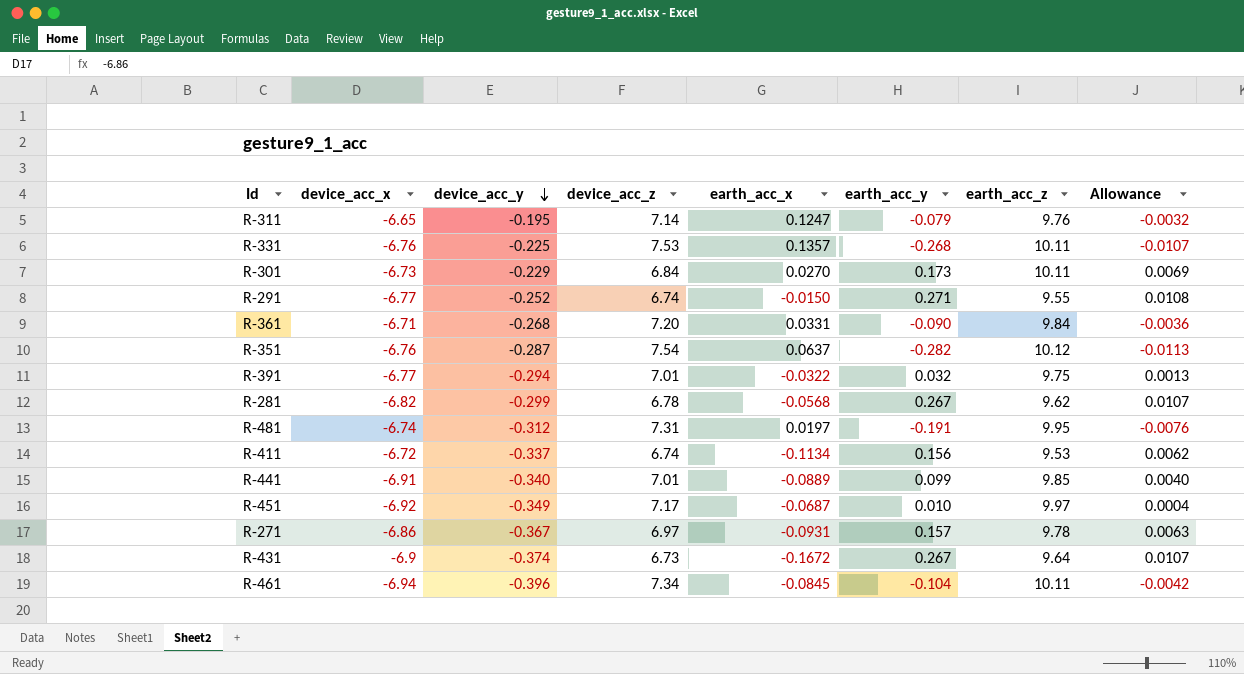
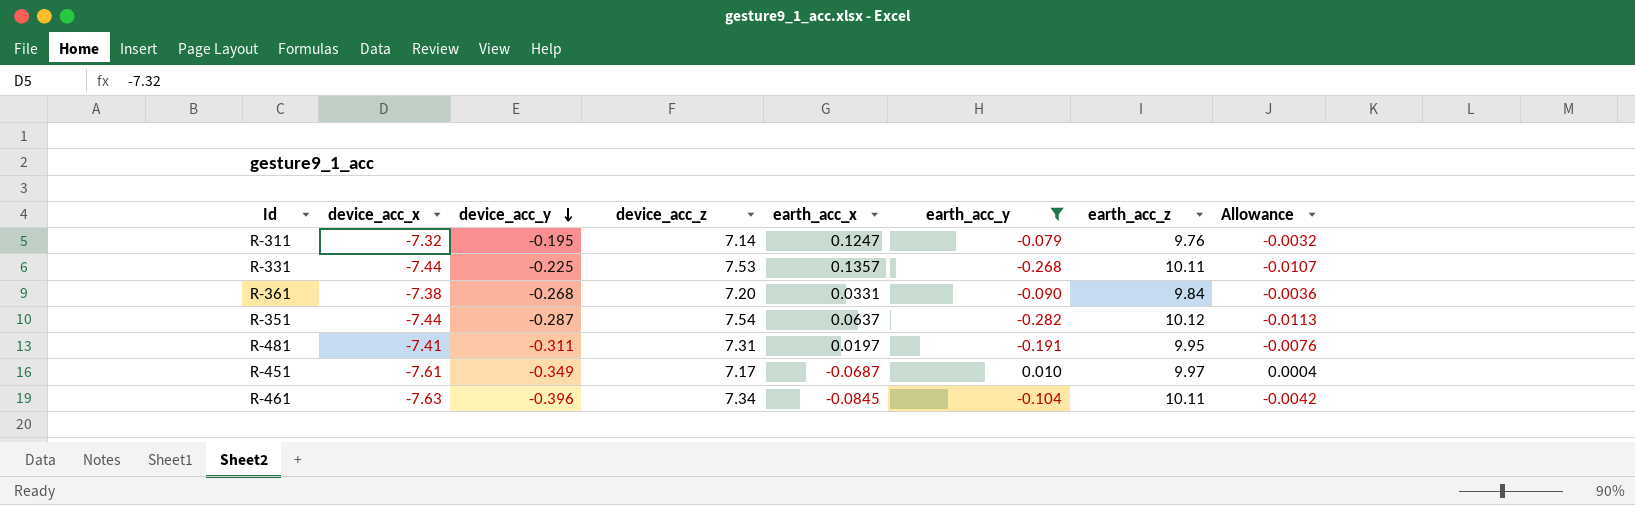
filter: none -> earth_acc_y <= 0.010
R-311 | device_acc_x: -6.65 -> -7.32
R-331 | device_acc_x: -6.76 -> -7.44
R-361 | device_acc_x: -6.71 -> -7.38
R-351 | device_acc_x: -6.76 -> -7.44
R-481 | device_acc_x: -6.74 -> -7.41
R-481 | device_acc_y: -0.312 -> -0.311
R-451 | device_acc_x: -6.92 -> -7.61
R-461 | device_acc_x: -6.94 -> -7.63

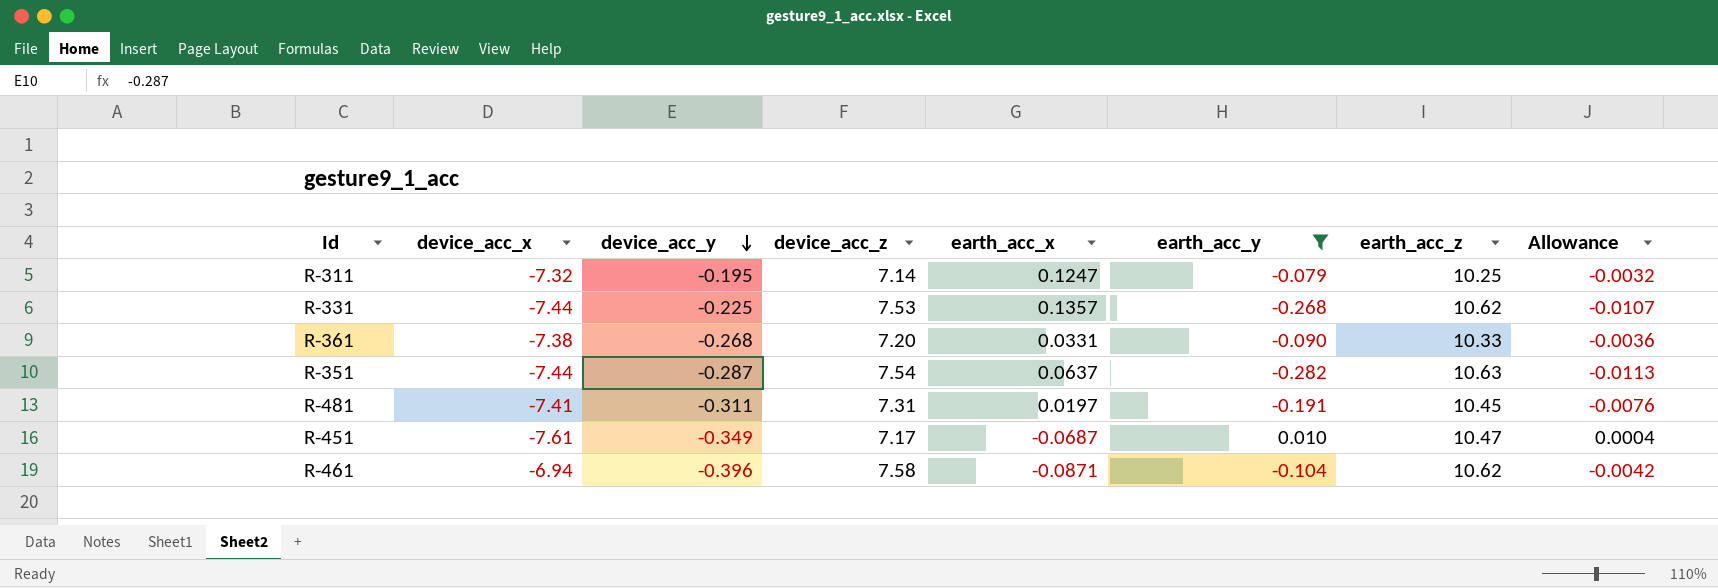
R-311 | earth_acc_z: 9.76 -> 10.25
R-331 | earth_acc_z: 10.11 -> 10.62
R-361 | earth_acc_z: 9.84 -> 10.33
R-351 | earth_acc_z: 10.12 -> 10.63
R-481 | earth_acc_z: 9.95 -> 10.45
R-451 | earth_acc_z: 9.97 -> 10.47
R-461 | device_acc_x: -7.63 -> -6.94
R-461 | device_acc_z: 7.34 -> 7.58
R-461 | earth_acc_x: -0.0845 -> -0.0871
R-461 | earth_acc_z: 10.11 -> 10.62

